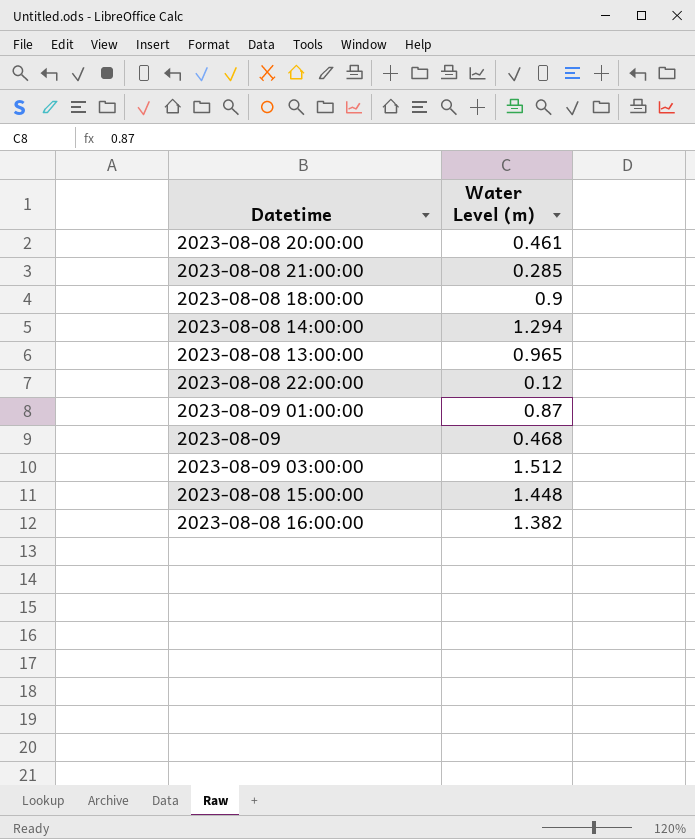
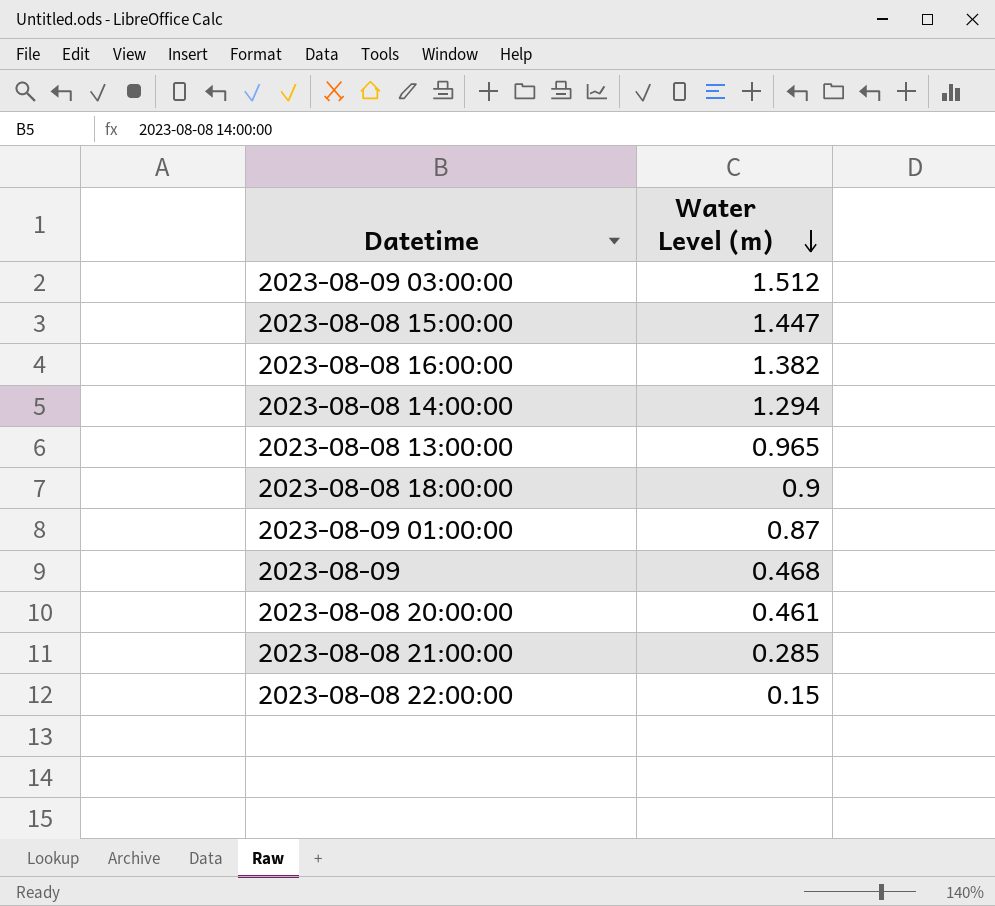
row order: none -> Water Level (m) descending
2023-08-08 15:00:00 | Water Level (m): 1.448 -> 1.447
2023-08-08 22:00:00 | Water Level (m): 0.12 -> 0.15

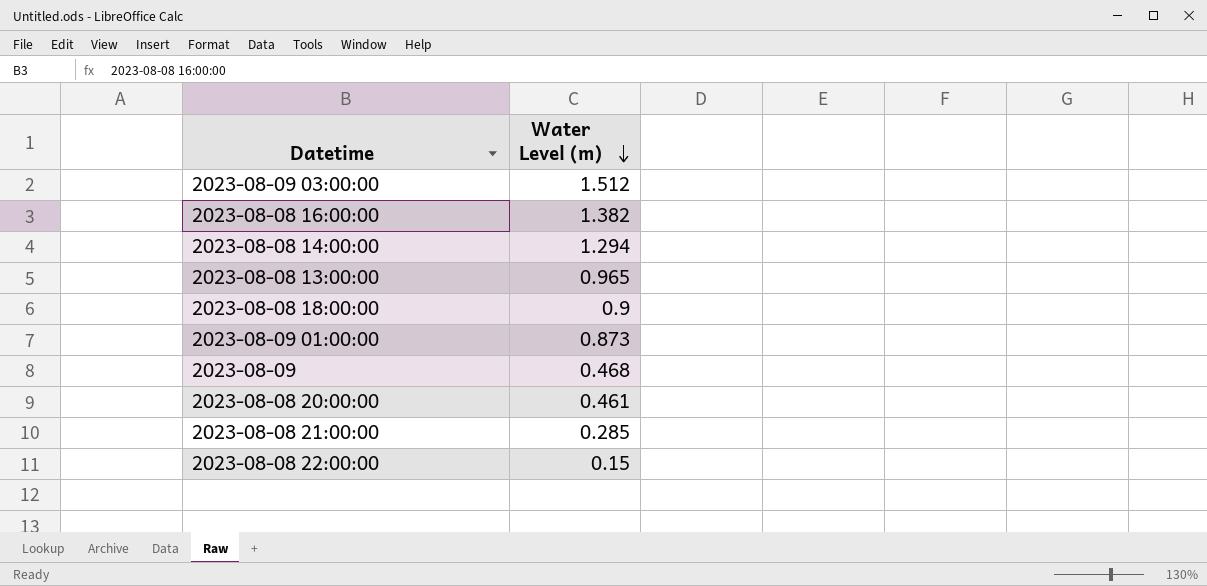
row 2023-08-08 15:00:00: 1.447 -> none
2023-08-09 01:00:00 | Water Level (m): 0.87 -> 0.873

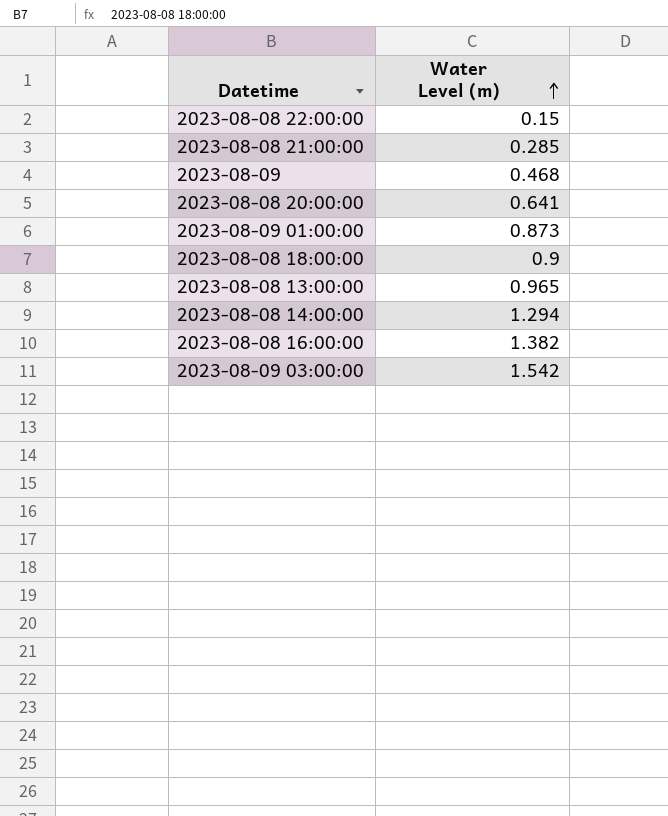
row order: Water Level (m) descending -> Water Level (m) ascending
2023-08-08 20:00:00 | Water Level (m): 0.461 -> 0.641
2023-08-09 03:00:00 | Water Level (m): 1.512 -> 1.542

